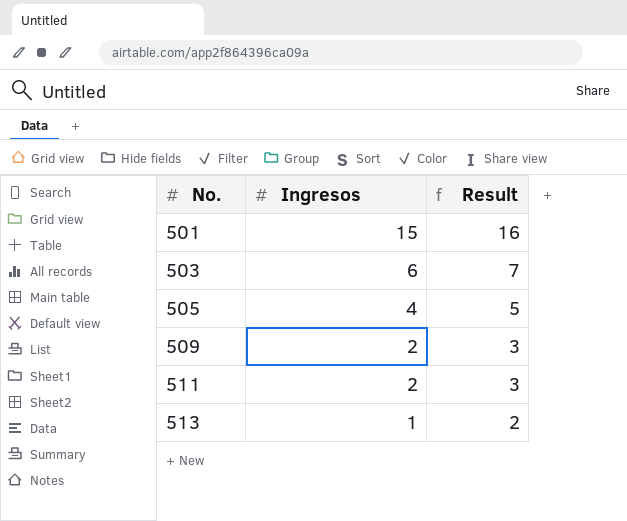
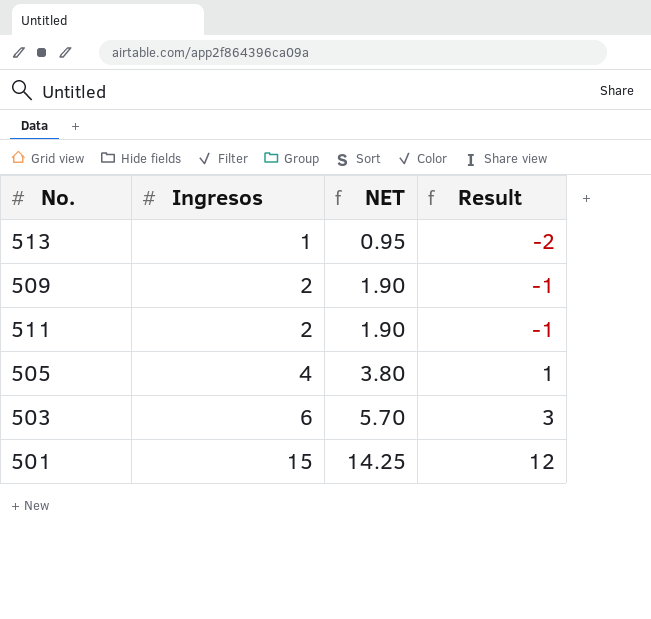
row order: No. ascending -> Ingresos ascending
column NET | formula: none -> [Ingresos] * 0.95
column Result | formula: [Ingresos] + 1 -> [Ingresos] - 3

